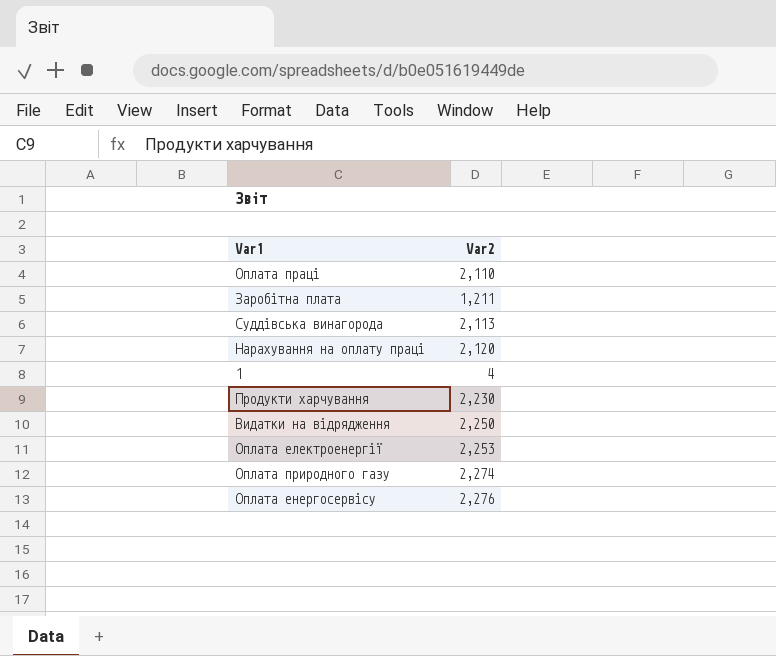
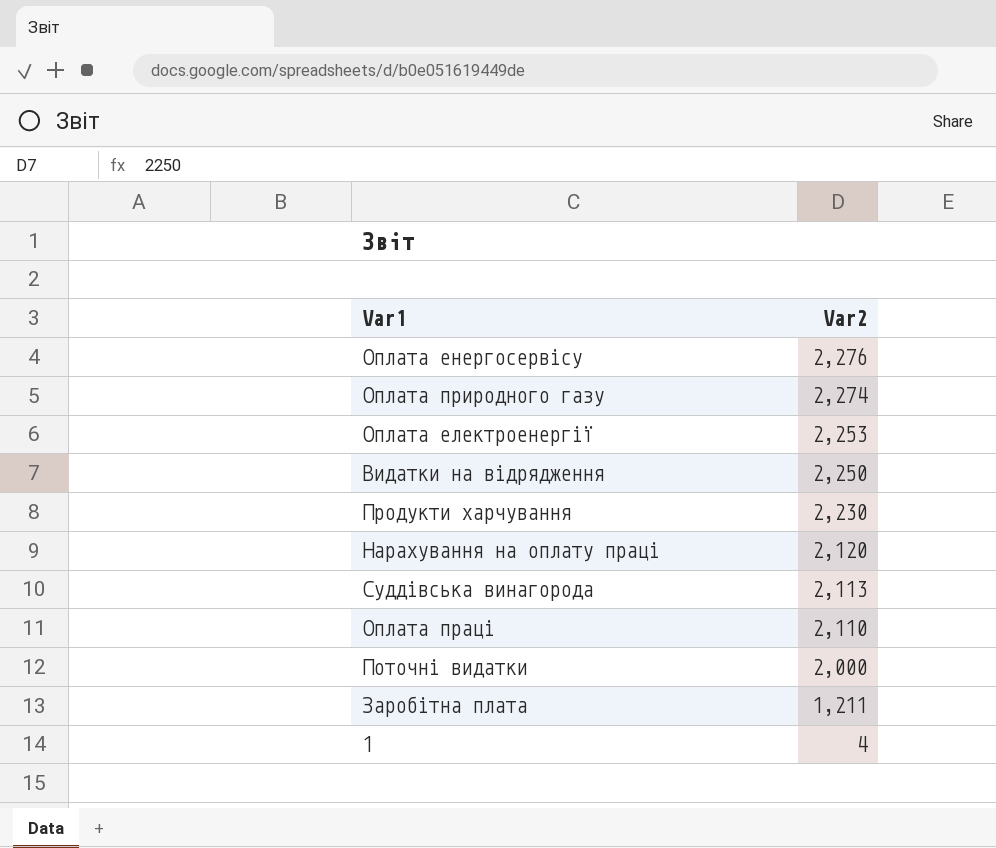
row order: none -> Var2 descending
row Поточні видатки: none -> 2,000

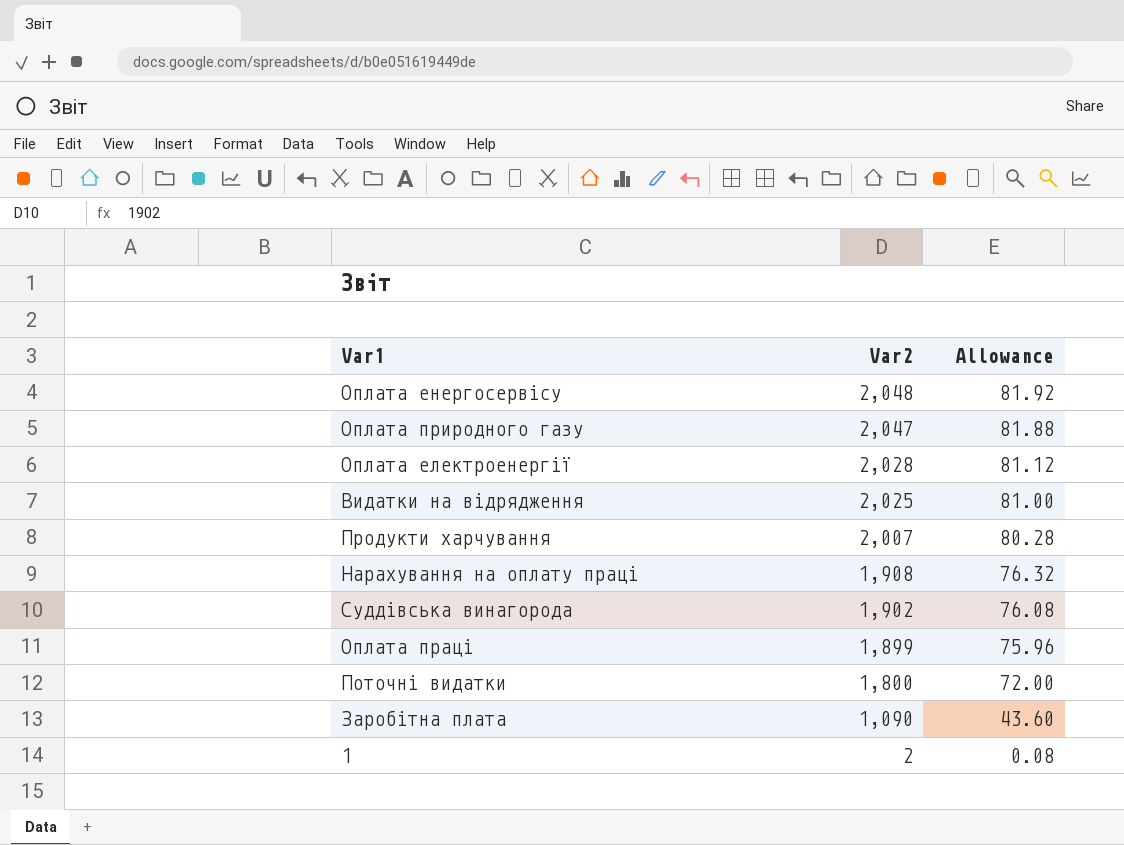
column Allowance | formula: none -> [Var2] * 0.04
Оплата енергосервісу | Var2: 2,276 -> 2,048
Оплата природного газу | Var2: 2,274 -> 2,047
Оплата електроенергії | Var2: 2,253 -> 2,028
Видатки на відрядження | Var2: 2,250 -> 2,025
Продукти харчування | Var2: 2,230 -> 2,007
Нарахування на оплату праці | Var2: 2,120 -> 1,908
Суддівська винагорода | Var2: 2,113 -> 1,902
Оплата праці | Var2: 2,110 -> 1,899
Поточні видатки | Var2: 2,000 -> 1,800
Заробітна плата | Var2: 1,211 -> 1,090
1 | Var2: 4 -> 2

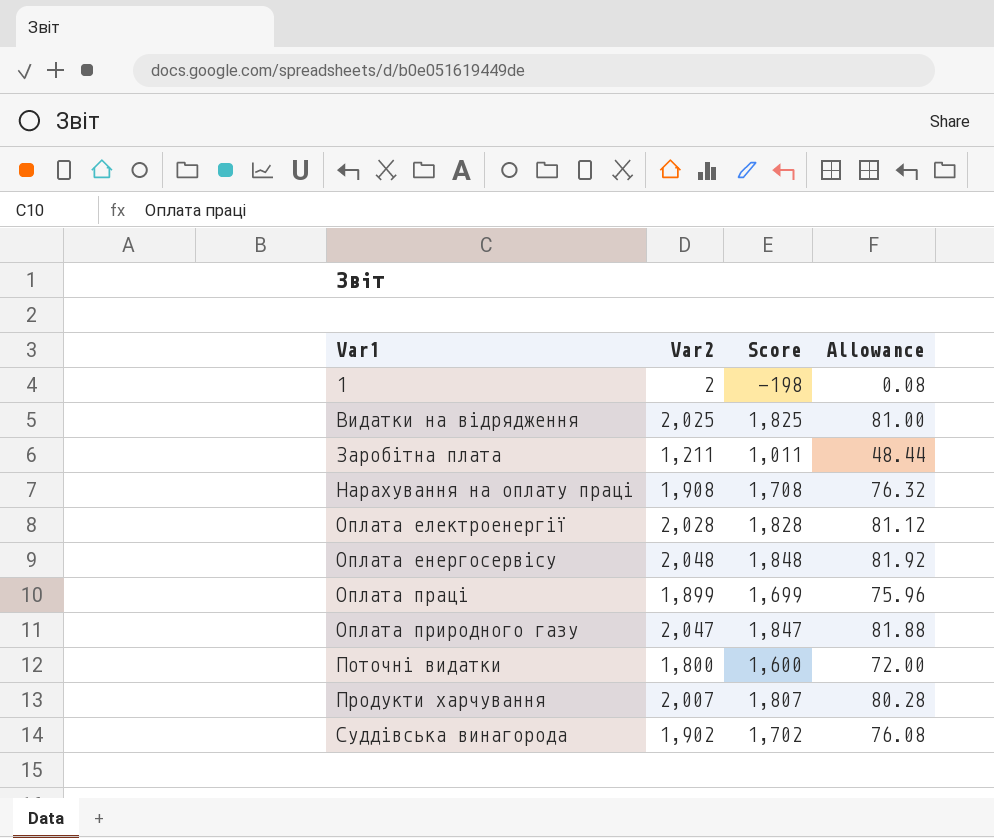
row order: Var2 descending -> Var1 ascending
column Score | formula: none -> [Var2] - 200
Заробітна плата | Var2: 1,090 -> 1,211
Заробітна плата | Allowance: 43.60 -> 48.44

